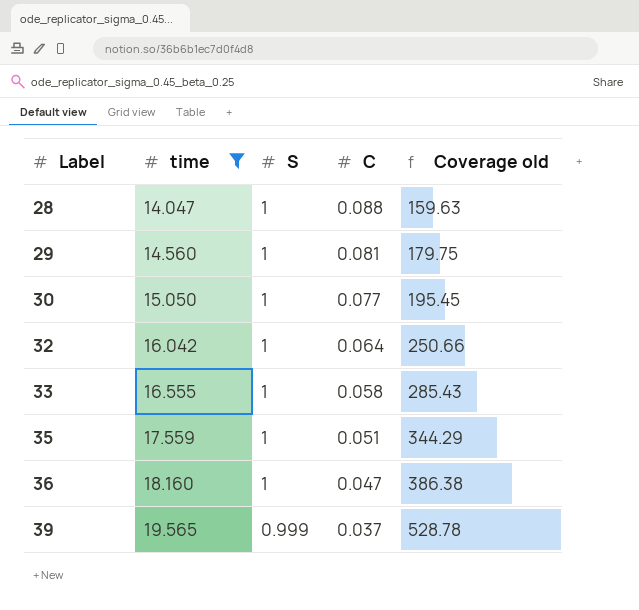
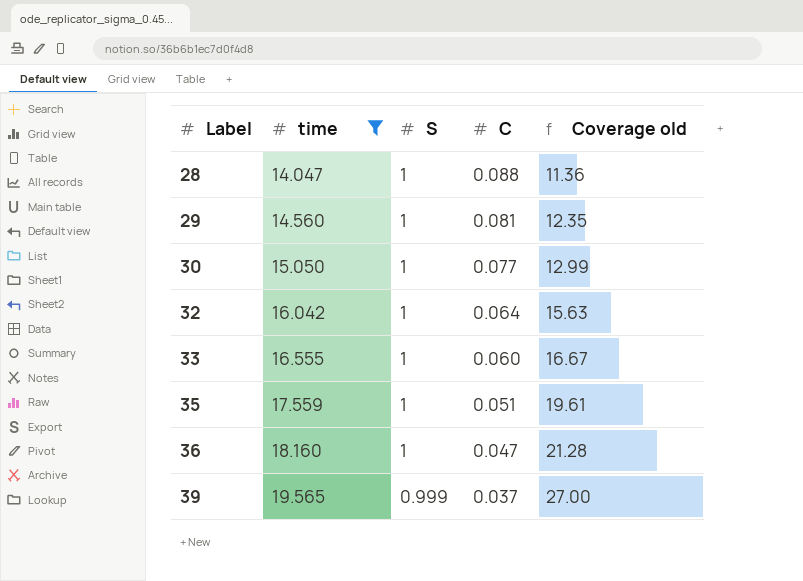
column Coverage old | formula: [time] / [C] -> [S] / [C]
33 | C: 0.058 -> 0.060

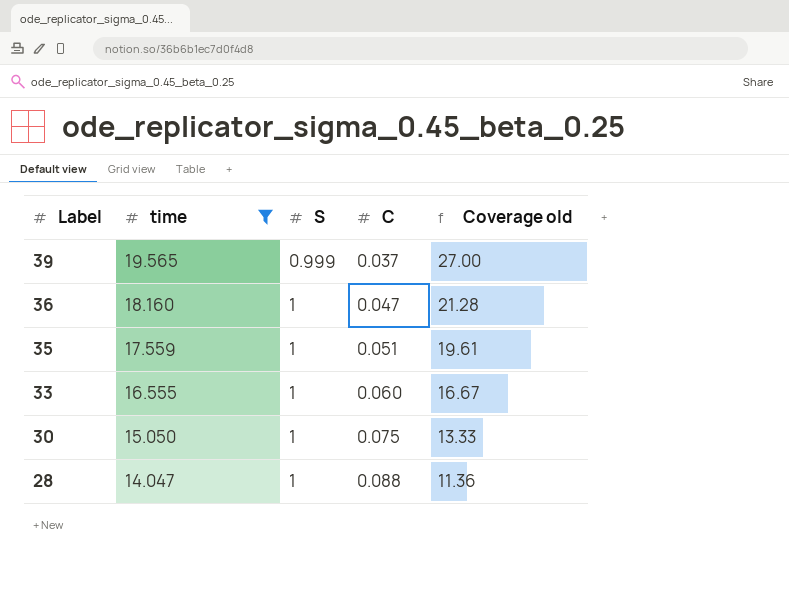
row order: Label ascending -> Label descending
row 29: 14.560 | 1 | 0.081 | 12.35 -> none
row 32: 16.042 | 1 | 0.064 | 15.63 -> none
30 | C: 0.077 -> 0.075
30 | Coverage old: 12.99 -> 13.33

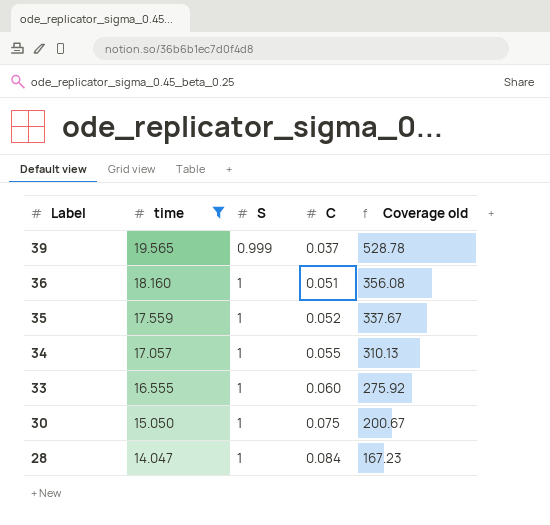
column Coverage old | formula: [S] / [C] -> [time] / [C]
36 | C: 0.047 -> 0.051
35 | C: 0.051 -> 0.052
row 34: none -> 17.057 | 1 | 0.055 | 310.13
28 | C: 0.088 -> 0.084

